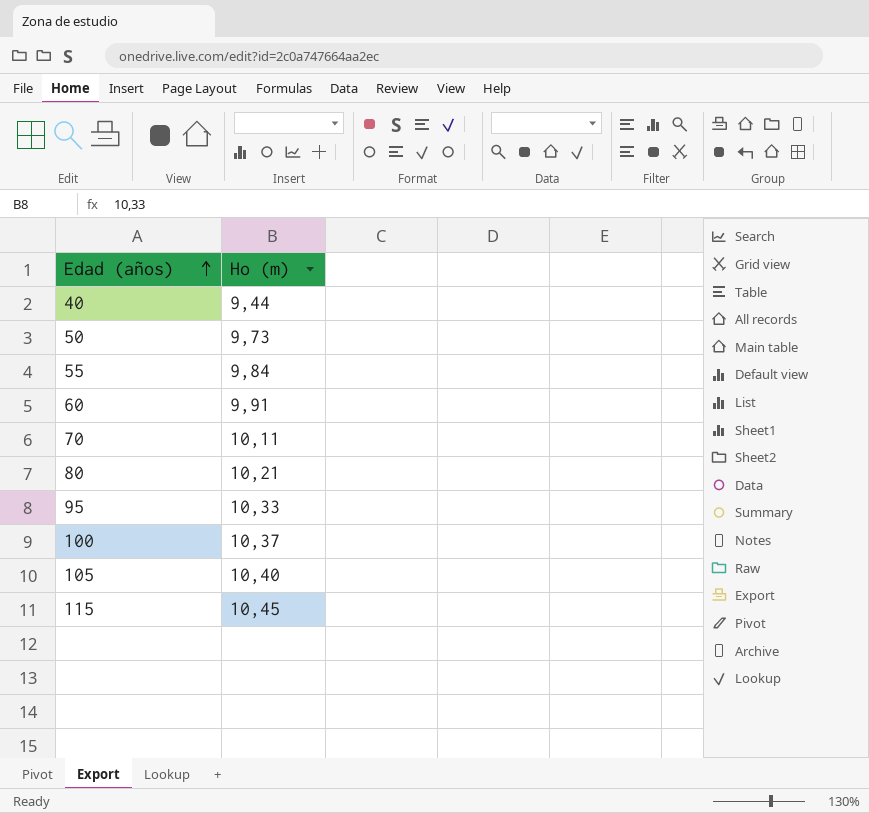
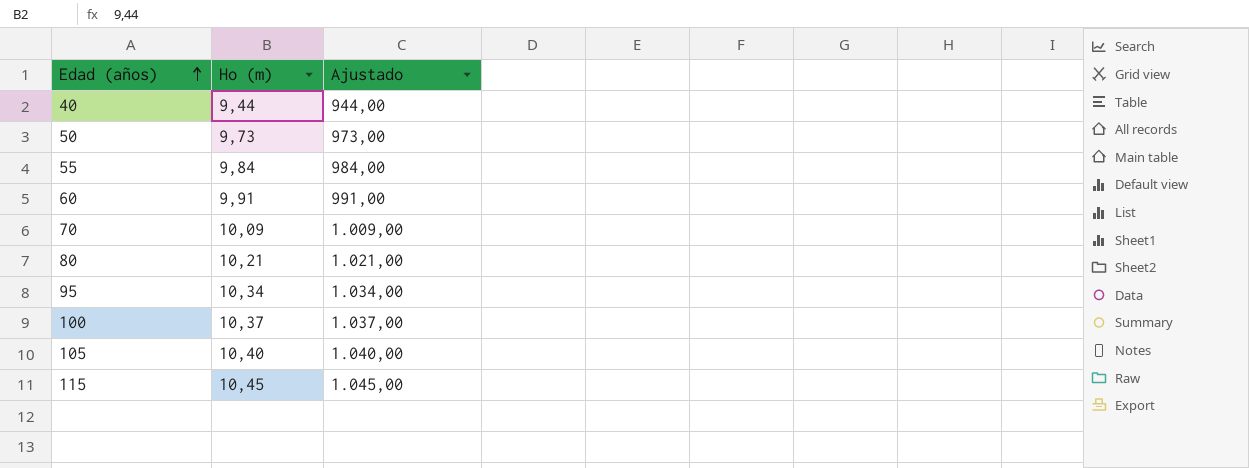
column Ajustado | formula: none -> [Ho (m)] * 100
70 | Ho (m): 10,11 -> 10,09
95 | Ho (m): 10,33 -> 10,34

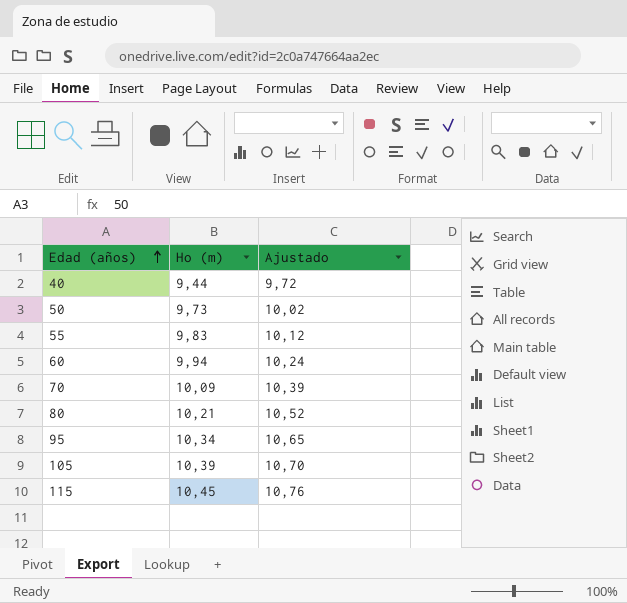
column Ajustado | formula: [Ho (m)] * 100 -> [Ho (m)] * 1,03
row 100: 10,37 | 1.037,00 -> none
55 | Ho (m): 9,84 -> 9,83
60 | Ho (m): 9,91 -> 9,94
105 | Ho (m): 10,40 -> 10,39

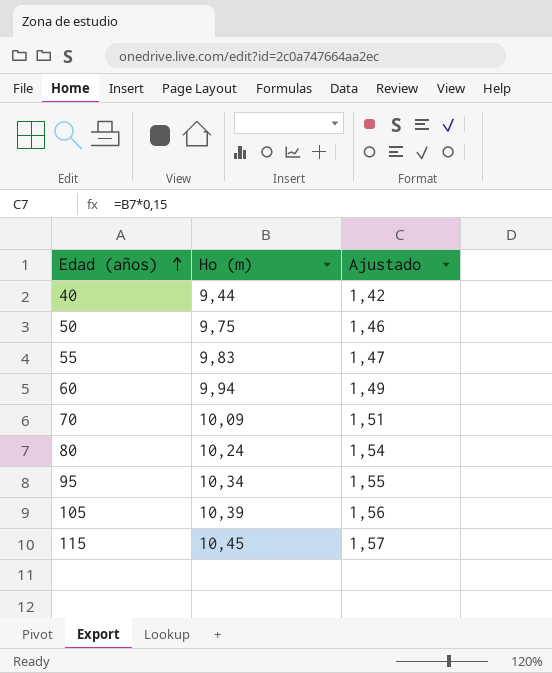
column Ajustado | formula: [Ho (m)] * 1,03 -> [Ho (m)] * 0,15
50 | Ho (m): 9,73 -> 9,75
80 | Ho (m): 10,21 -> 10,24

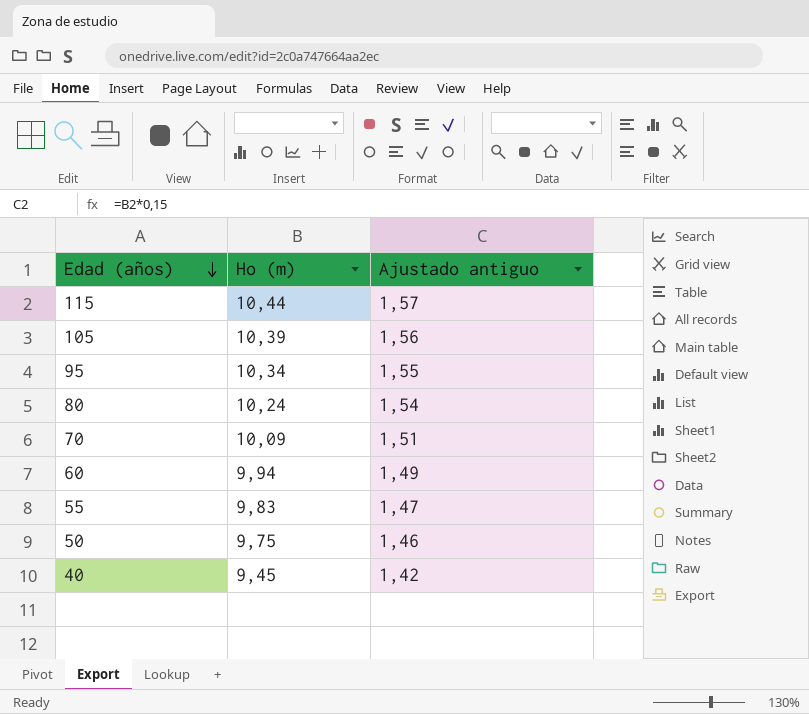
row order: Edad (años) ascending -> Edad (años) descending
column name: Ajustado -> Ajustado antiguo
115 | Ho (m): 10,45 -> 10,44
40 | Ho (m): 9,44 -> 9,45

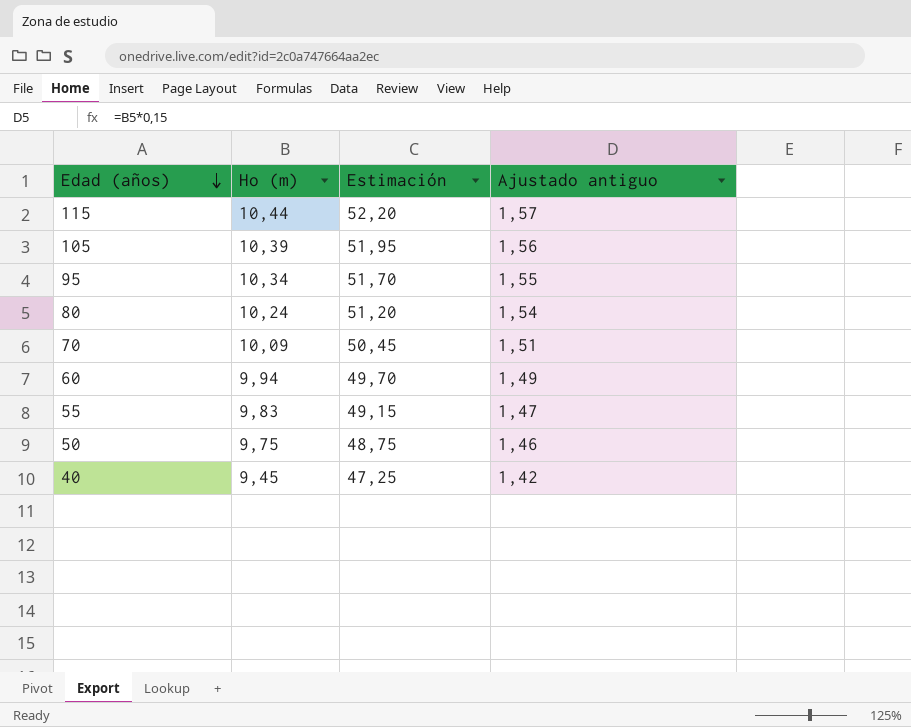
column Estimación | formula: none -> [Ho (m)] * 5

